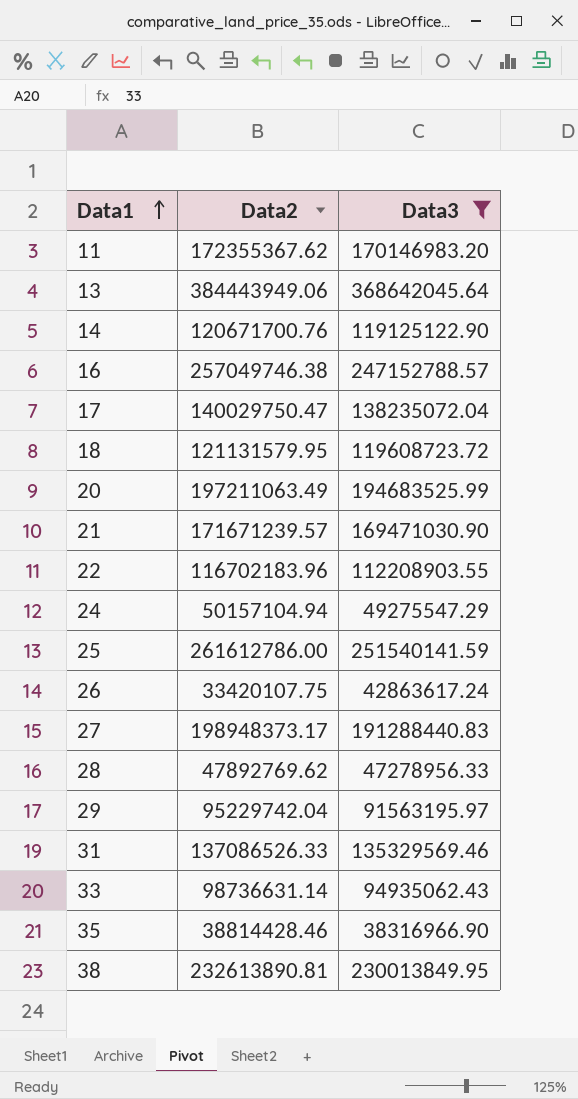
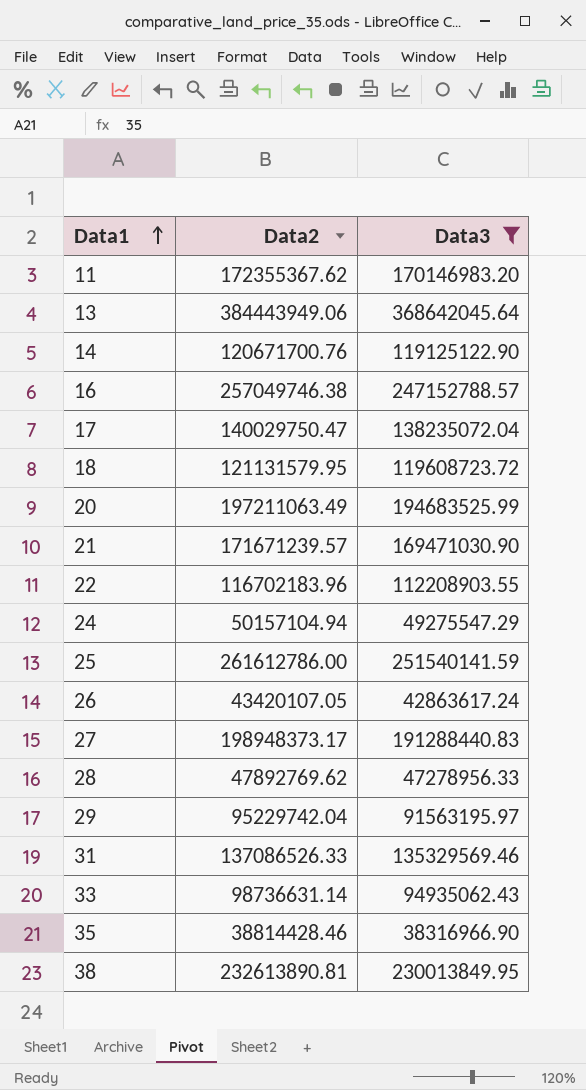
26 | Data2: 33420107.75 -> 43420107.05

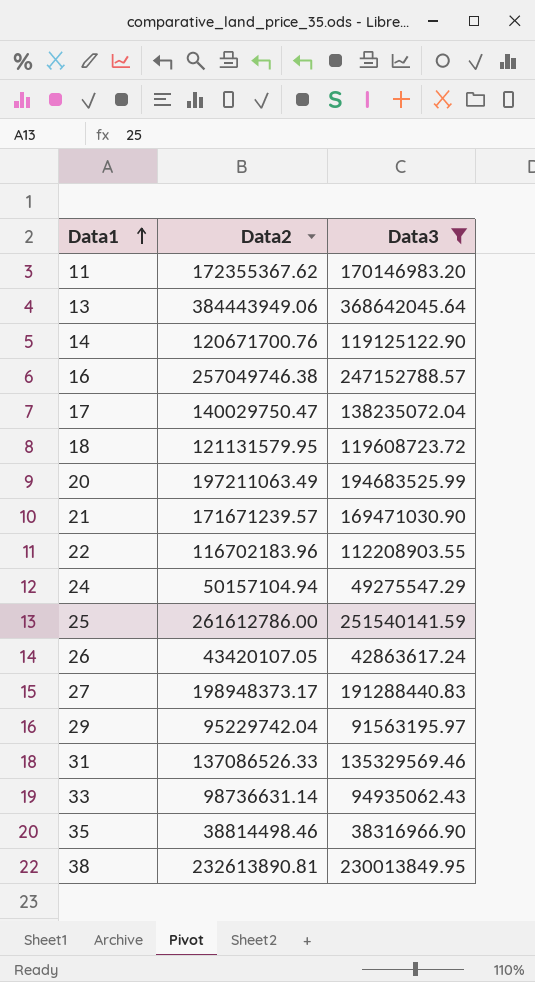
row 28: 47892769.62 | 47278956.33 -> none
35 | Data2: 38814428.46 -> 38814498.46

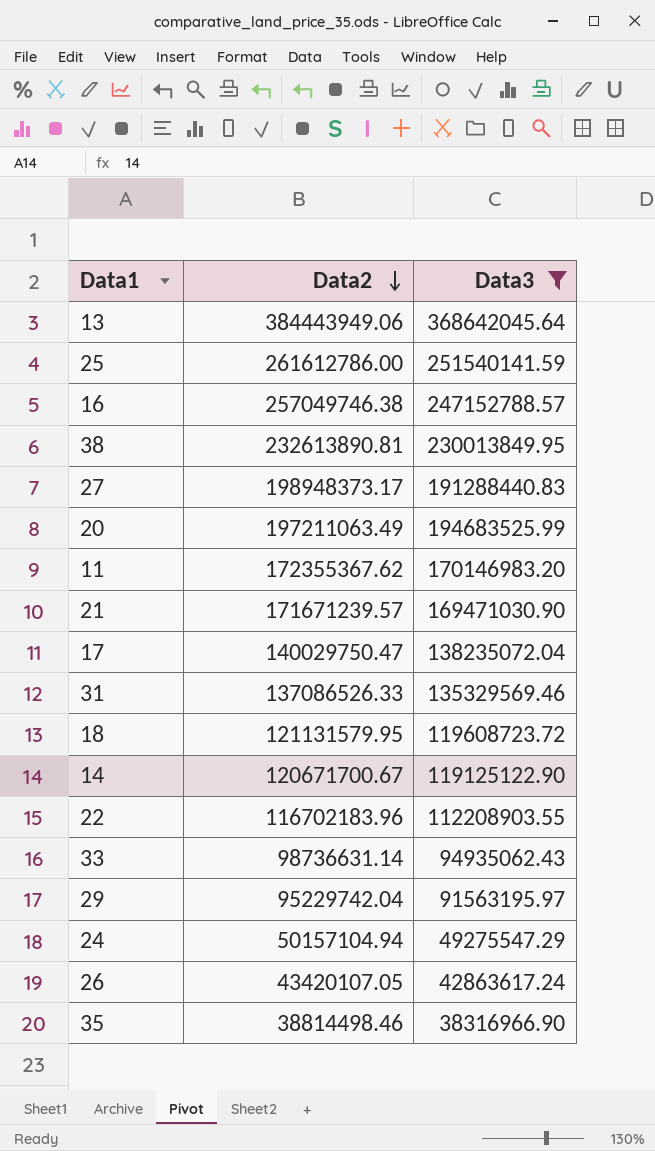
row order: Data1 ascending -> Data2 descending
14 | Data2: 120671700.76 -> 120671700.67

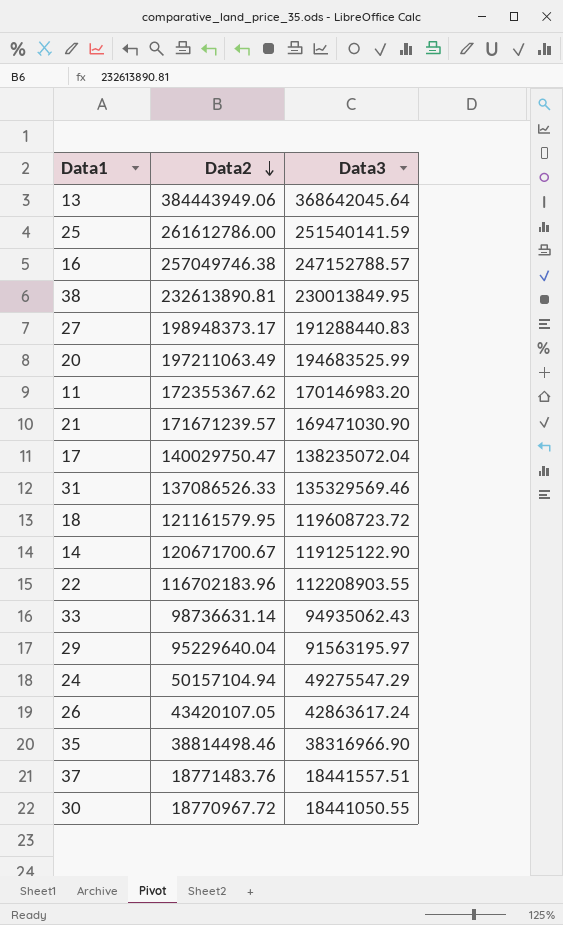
filter: Data3 >= 38316966.90 -> none
18 | Data2: 121131579.95 -> 121161579.95
29 | Data2: 95229742.04 -> 95229640.04

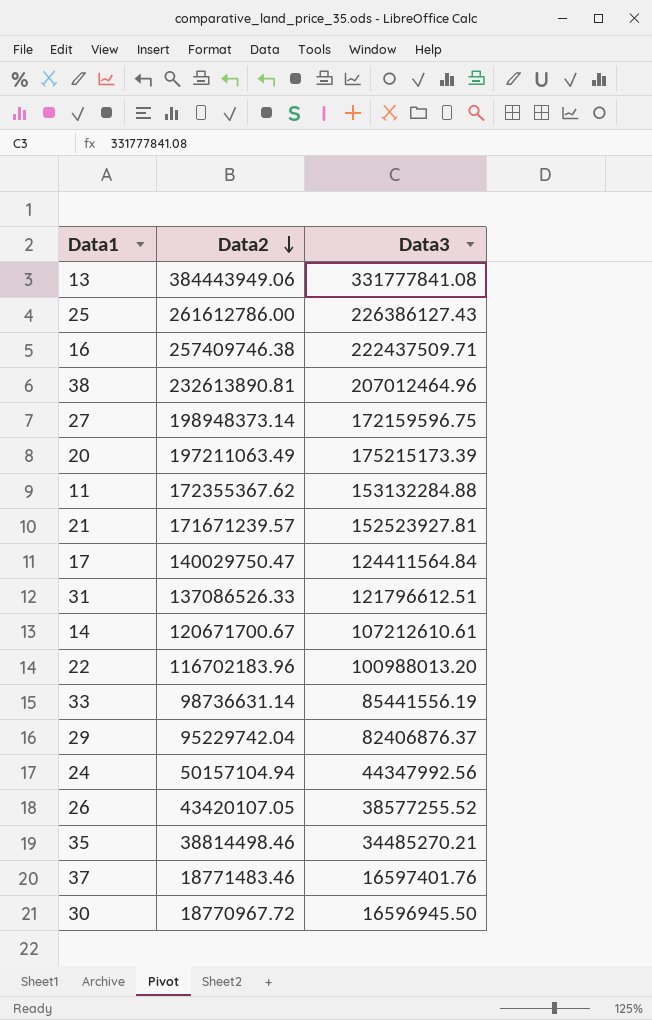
row 18: 121161579.95 | 119608723.72 -> none
13 | Data3: 368642045.64 -> 331777841.08
25 | Data3: 251540141.59 -> 226386127.43
16 | Data2: 257049746.38 -> 257409746.38
16 | Data3: 247152788.57 -> 222437509.71
38 | Data3: 230013849.95 -> 207012464.96
27 | Data2: 198948373.17 -> 198948373.14
27 | Data3: 191288440.83 -> 172159596.75
20 | Data3: 194683525.99 -> 175215173.39
11 | Data3: 170146983.20 -> 153132284.88
21 | Data3: 169471030.90 -> 152523927.81
17 | Data3: 138235072.04 -> 124411564.84
31 | Data3: 135329569.46 -> 121796612.51
14 | Data3: 119125122.90 -> 107212610.61
22 | Data3: 112208903.55 -> 100988013.20
33 | Data3: 94935062.43 -> 85441556.19
29 | Data2: 95229640.04 -> 95229742.04
29 | Data3: 91563195.97 -> 82406876.37
24 | Data3: 49275547.29 -> 44347992.56
26 | Data3: 42863617.24 -> 38577255.52
35 | Data3: 38316966.90 -> 34485270.21
37 | Data2: 18771483.76 -> 18771483.46
37 | Data3: 18441557.51 -> 16597401.76
30 | Data3: 18441050.55 -> 16596945.50

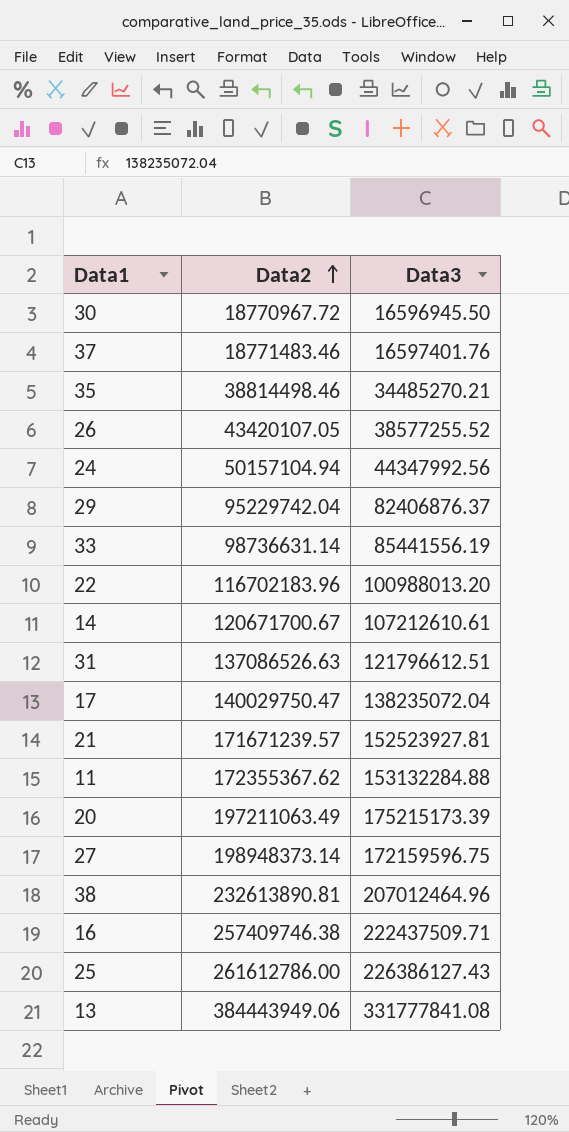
row order: Data2 descending -> Data2 ascending
31 | Data2: 137086526.33 -> 137086526.63
17 | Data3: 124411564.84 -> 138235072.04

